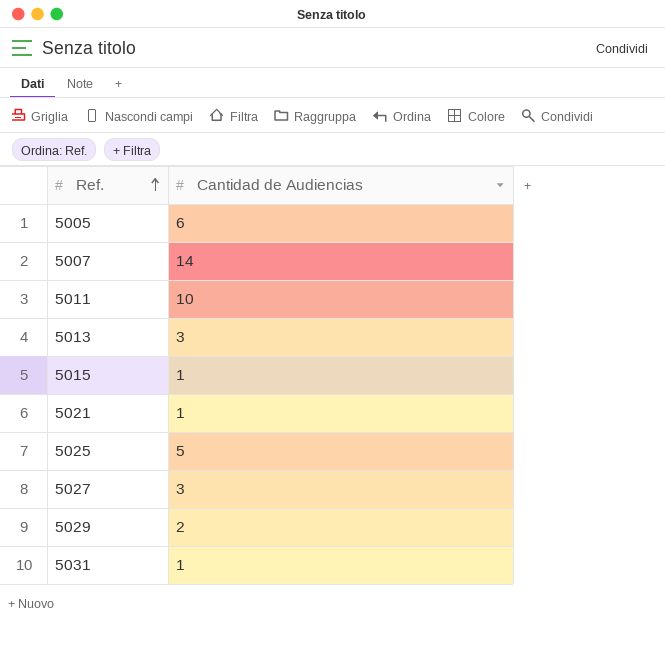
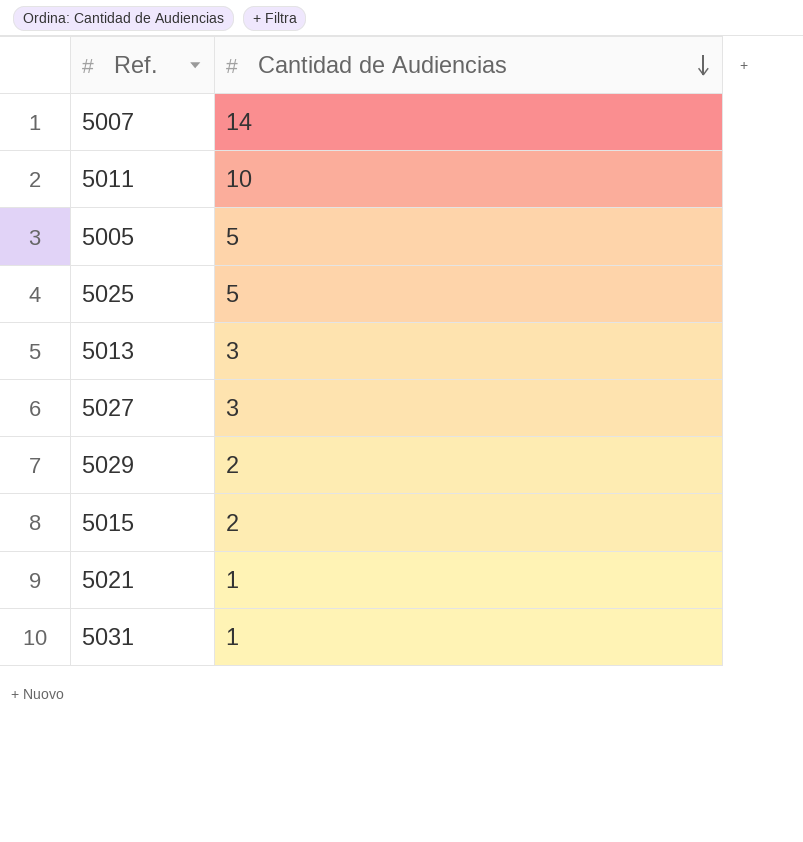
row order: Ref. ascending -> Cantidad de Audiencias descending
5005 | Cantidad de Audiencias: 6 -> 5
5015 | Cantidad de Audiencias: 1 -> 2

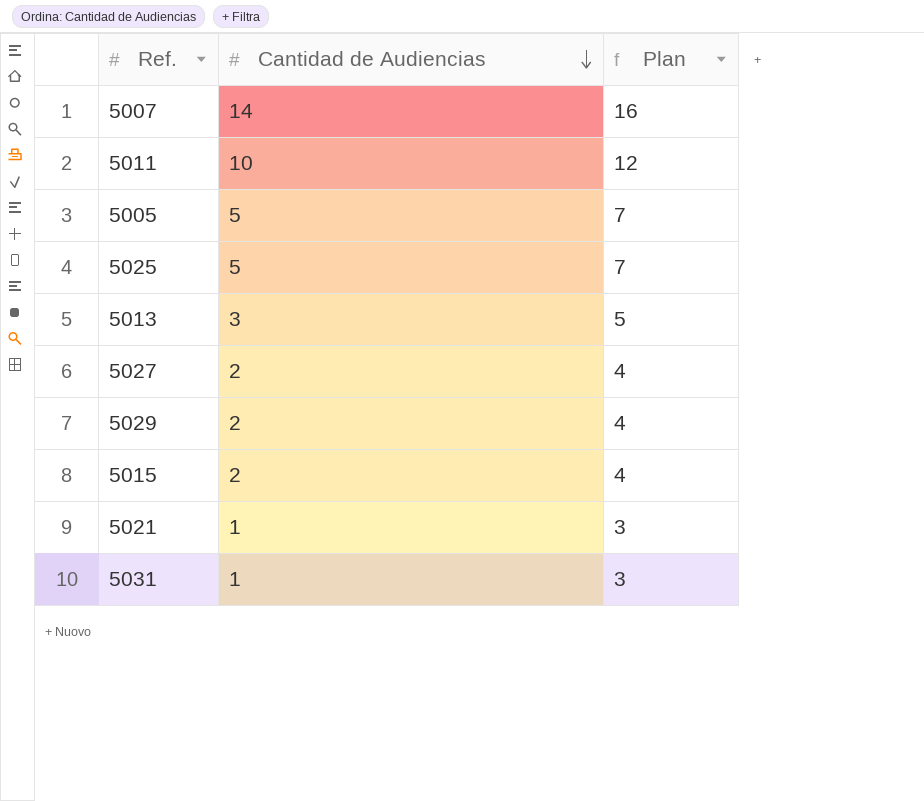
column Plan | formula: none -> [Cantidad de Audiencias] + 2
5027 | Cantidad de Audiencias: 3 -> 2

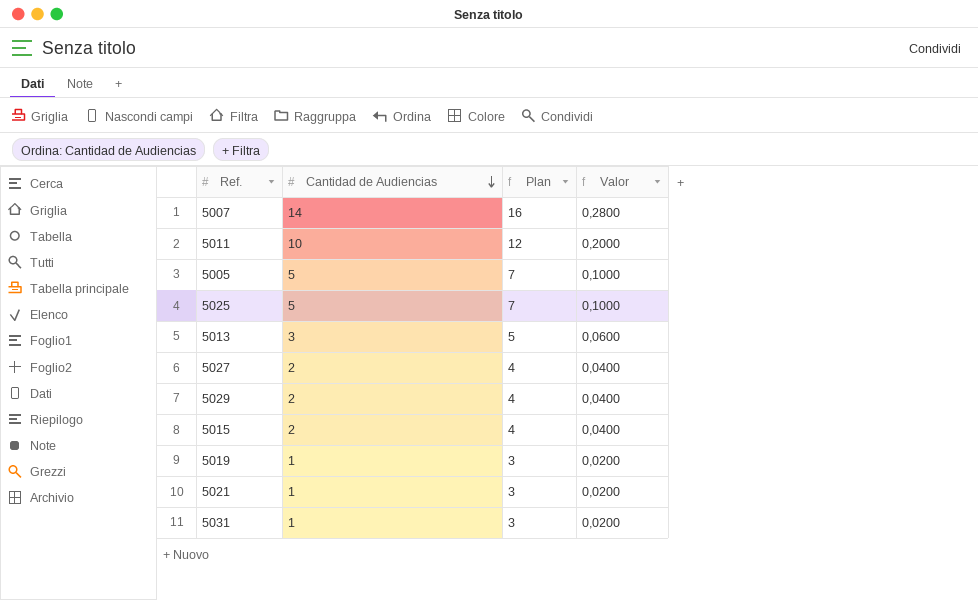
column Valor | formula: none -> [Cantidad de Audiencias] * 0,02
row 5019: none -> 1 | 3 | 0,0200

